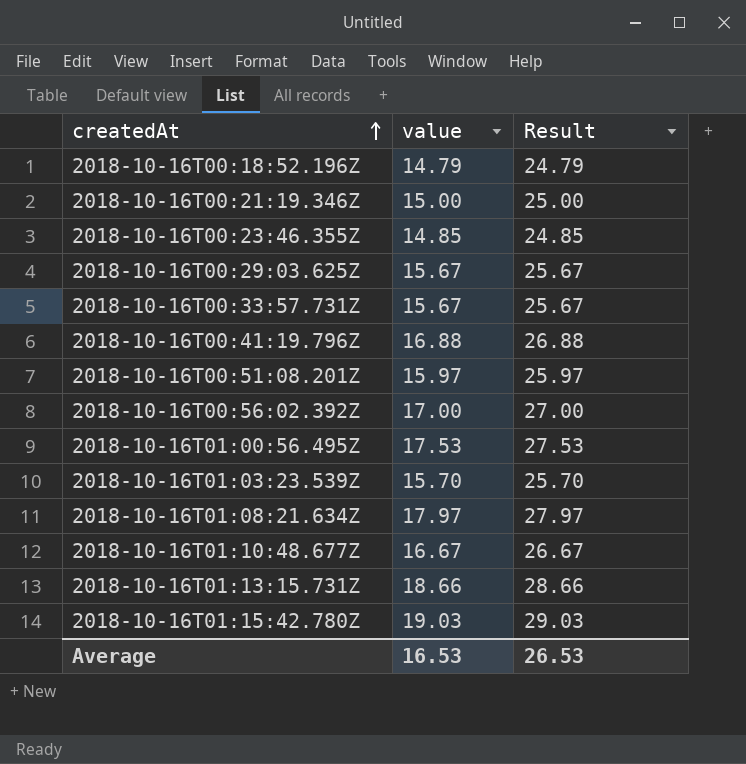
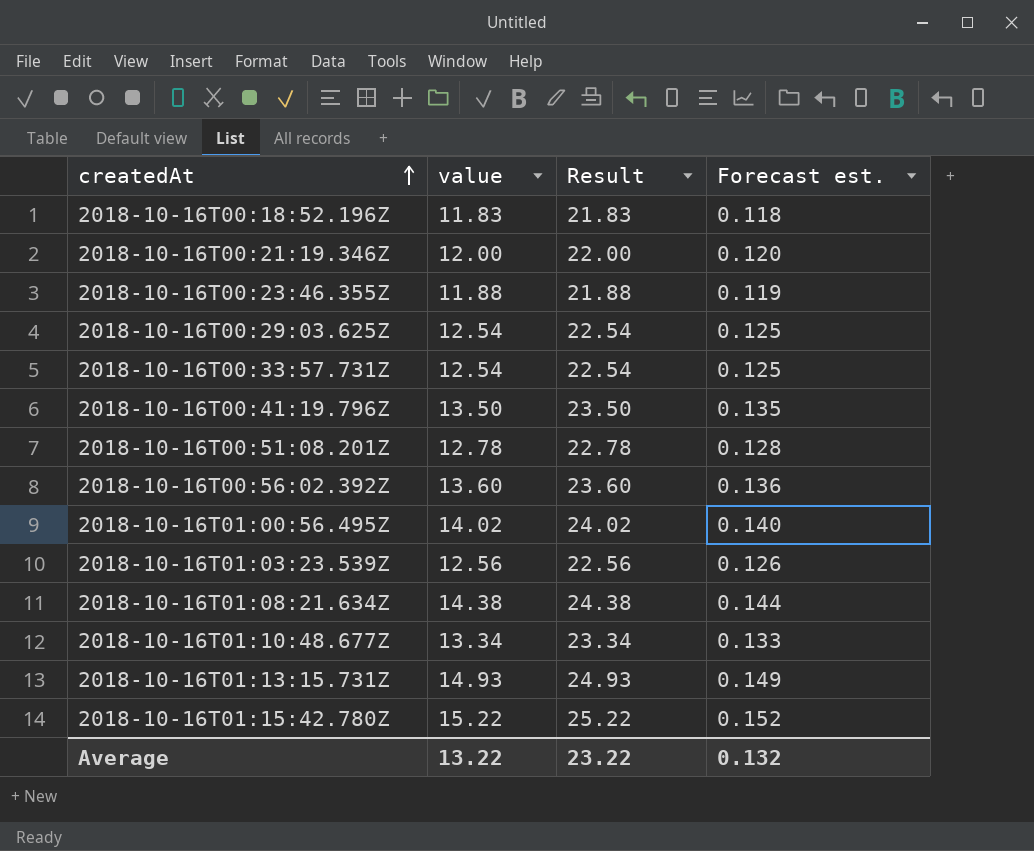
column Forecast est. | formula: none -> [value] * 0.01
2018-10-16T00:18:52.196Z | value: 14.79 -> 11.83
2018-10-16T00:18:52.196Z | Result: 24.79 -> 21.83
2018-10-16T00:21:19.346Z | value: 15.00 -> 12.00
2018-10-16T00:21:19.346Z | Result: 25.00 -> 22.00
2018-10-16T00:23:46.355Z | value: 14.85 -> 11.88
2018-10-16T00:23:46.355Z | Result: 24.85 -> 21.88
2018-10-16T00:29:03.625Z | value: 15.67 -> 12.54
2018-10-16T00:29:03.625Z | Result: 25.67 -> 22.54
2018-10-16T00:33:57.731Z | value: 15.67 -> 12.54
2018-10-16T00:33:57.731Z | Result: 25.67 -> 22.54
2018-10-16T00:41:19.796Z | value: 16.88 -> 13.50
2018-10-16T00:41:19.796Z | Result: 26.88 -> 23.50
2018-10-16T00:51:08.201Z | value: 15.97 -> 12.78
2018-10-16T00:51:08.201Z | Result: 25.97 -> 22.78
2018-10-16T00:56:02.392Z | value: 17.00 -> 13.60
2018-10-16T00:56:02.392Z | Result: 27.00 -> 23.60
2018-10-16T01:00:56.495Z | value: 17.53 -> 14.02
2018-10-16T01:00:56.495Z | Result: 27.53 -> 24.02
2018-10-16T01:03:23.539Z | value: 15.70 -> 12.56
2018-10-16T01:03:23.539Z | Result: 25.70 -> 22.56
2018-10-16T01:08:21.634Z | value: 17.97 -> 14.38
2018-10-16T01:08:21.634Z | Result: 27.97 -> 24.38
2018-10-16T01:10:48.677Z | value: 16.67 -> 13.34
2018-10-16T01:10:48.677Z | Result: 26.67 -> 23.34
2018-10-16T01:13:15.731Z | value: 18.66 -> 14.93
2018-10-16T01:13:15.731Z | Result: 28.66 -> 24.93
2018-10-16T01:15:42.780Z | value: 19.03 -> 15.22
2018-10-16T01:15:42.780Z | Result: 29.03 -> 25.22
Average | value: 16.53 -> 13.22
Average | Result: 26.53 -> 23.22

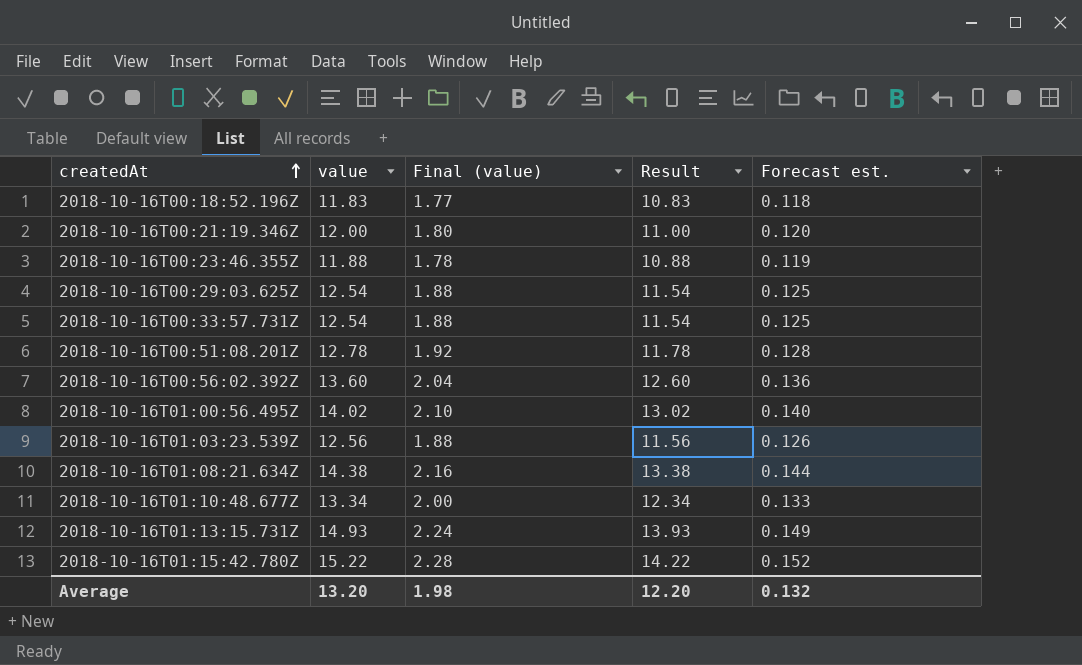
column Final (value) | formula: none -> [value] * 0.15
column Result | formula: [value] + 10 -> [value] - 1
row 2018-10-16T00:41:19.796Z: 13.50 | 23.50 | 0.135 -> none
Average | value: 13.22 -> 13.20
Average | Result: 23.22 -> 12.20

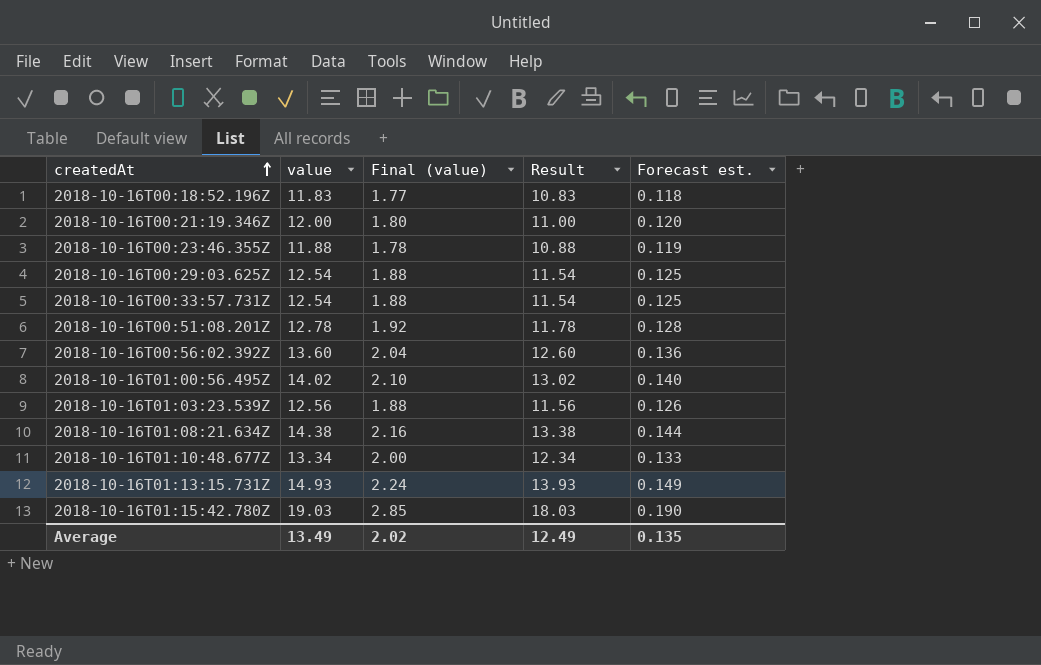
2018-10-16T01:15:42.780Z | value: 15.22 -> 19.03
2018-10-16T01:15:42.780Z | Final (value): 2.28 -> 2.85
2018-10-16T01:15:42.780Z | Result: 14.22 -> 18.03
2018-10-16T01:15:42.780Z | Forecast est.: 0.152 -> 0.190
Average | value: 13.20 -> 13.49
Average | Final (value): 1.98 -> 2.02
Average | Result: 12.20 -> 12.49
Average | Forecast est.: 0.132 -> 0.135

